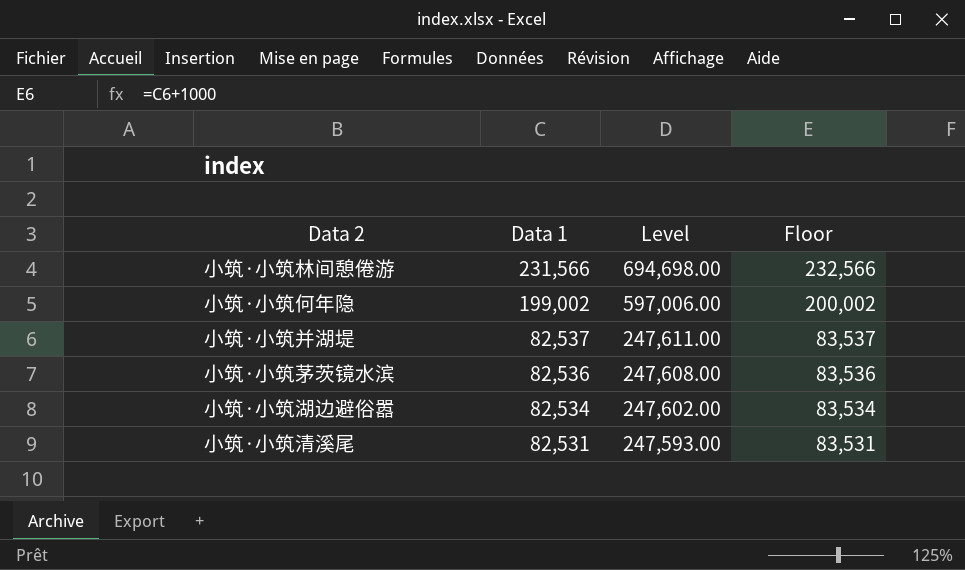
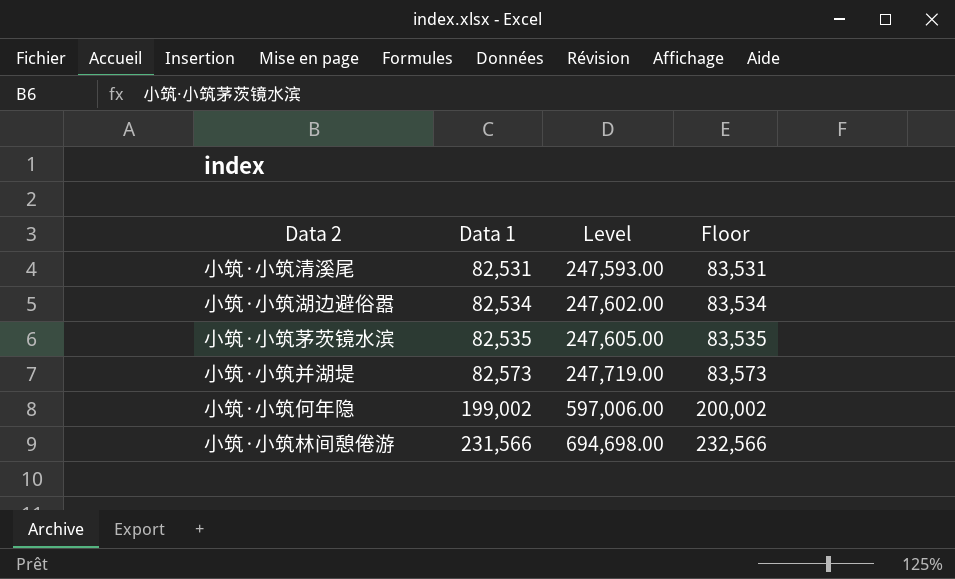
row order: Data 1 descending -> Data 1 ascending
小筑·小筑茅茨镜水滨 | Data 1: 82,536 -> 82,535
小筑·小筑茅茨镜水滨 | Level: 247,608.00 -> 247,605.00
小筑·小筑茅茨镜水滨 | Floor: 83,536 -> 83,535
小筑·小筑并湖堤 | Data 1: 82,537 -> 82,573
小筑·小筑并湖堤 | Level: 247,611.00 -> 247,719.00
小筑·小筑并湖堤 | Floor: 83,537 -> 83,573

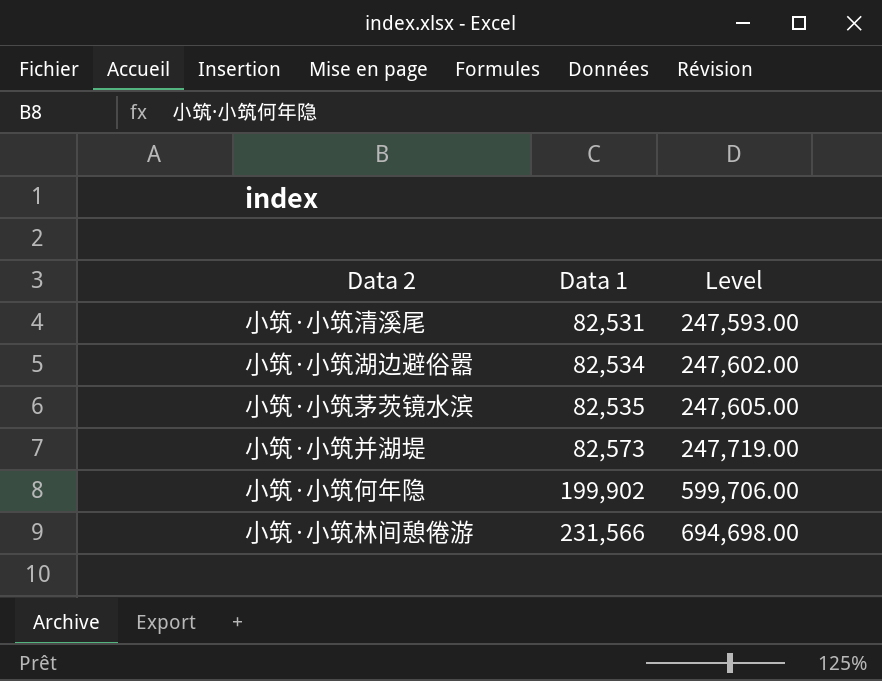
column Floor | formula: [Data 1] + 1000 -> none
小筑·小筑何年隐 | Data 1: 199,002 -> 199,902
小筑·小筑何年隐 | Level: 597,006.00 -> 599,706.00

